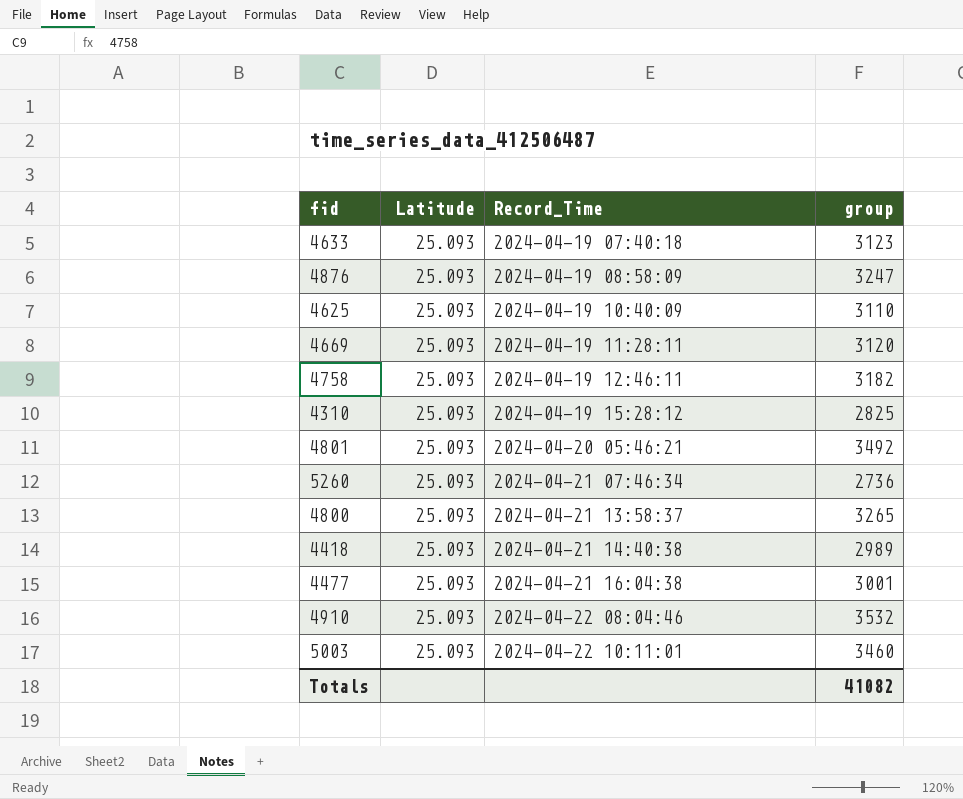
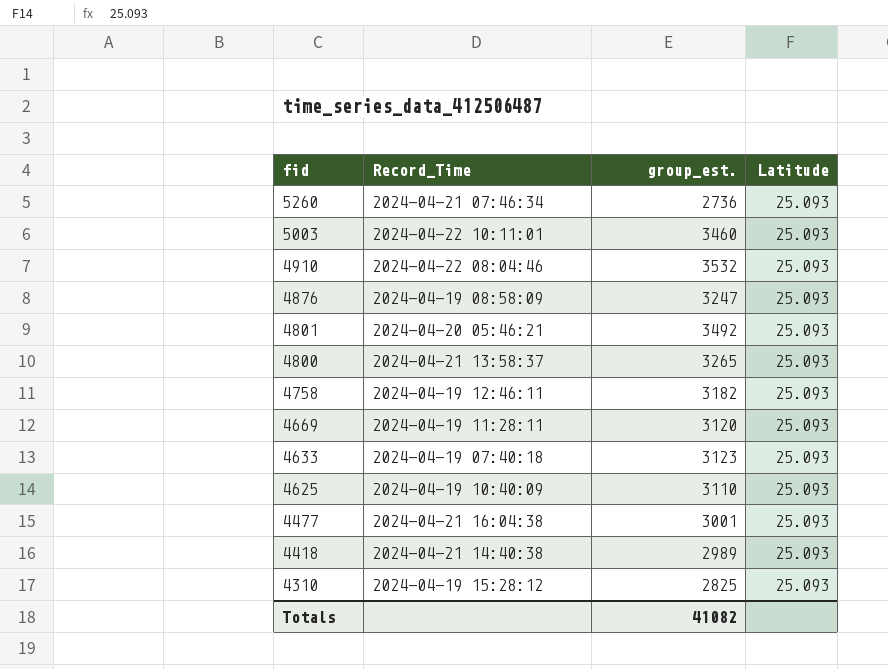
row order: Record_Time ascending -> fid descending
column name: group -> group_est.
column Latitude | position: 2 -> 4

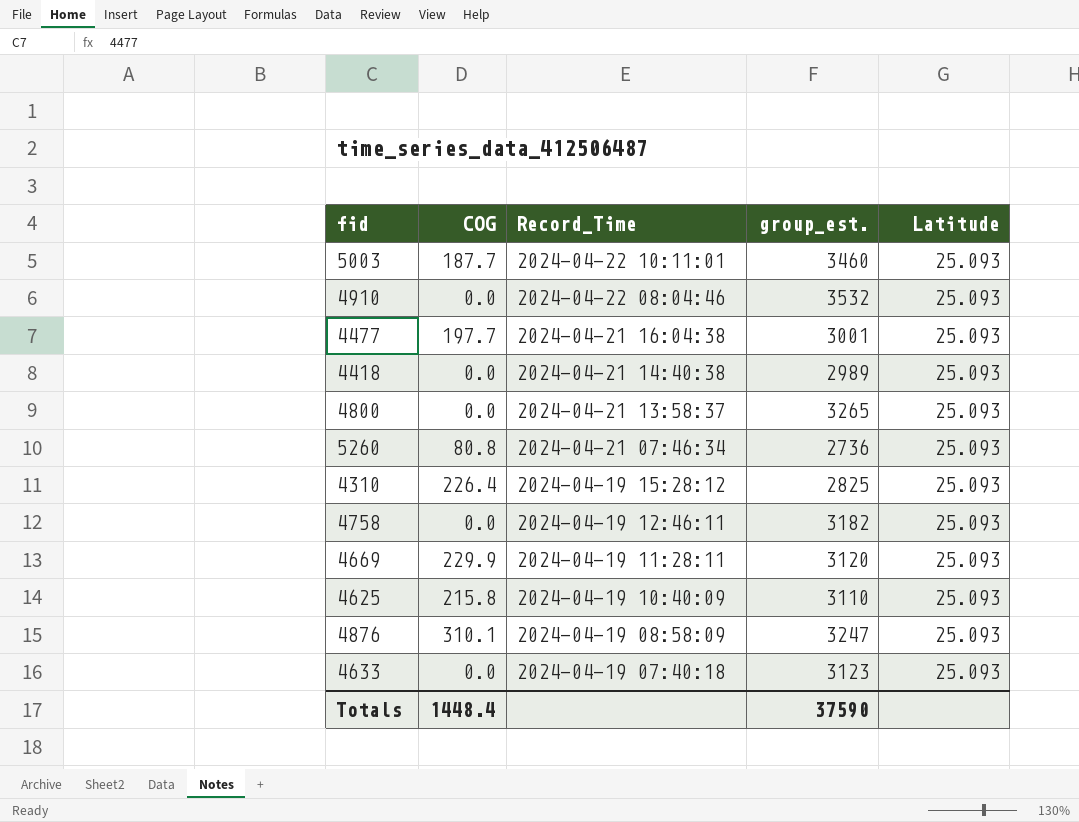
row order: fid descending -> Record_Time descending
column COG | position: none -> 2
row 4801: 2024-04-20 05:46:21 | 3492 | 25.093 -> none
Totals | group_est.: 41082 -> 37590

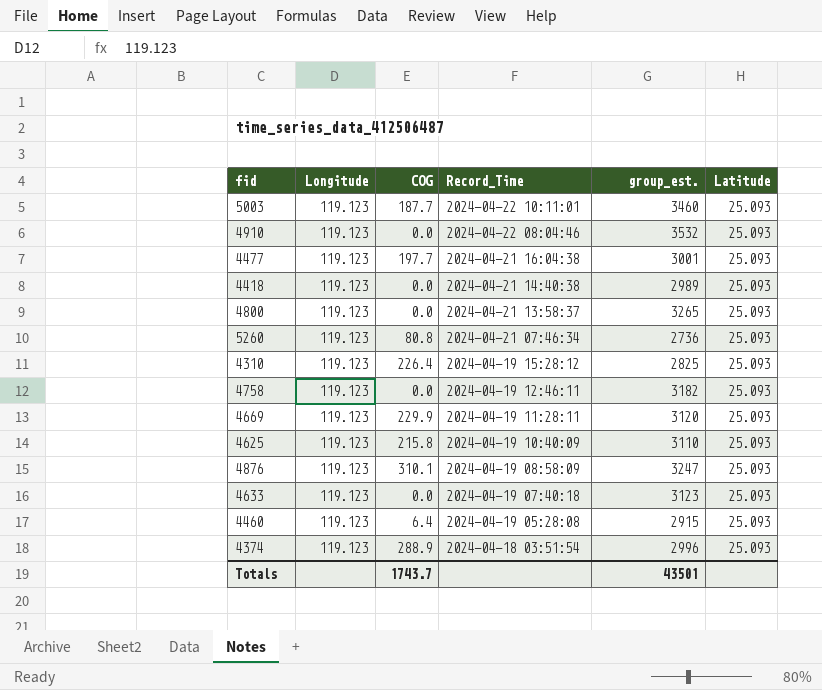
column Longitude | position: none -> 2
row 4460: none -> 119.123 | 6.4 | 2024-04-19 05:28:08 | 2915 | 25.093
row 4374: none -> 119.123 | 288.9 | 2024-04-18 03:51:54 | 2996 | 25.093
Totals | COG: 1448.4 -> 1743.7
Totals | group_est.: 37590 -> 43501

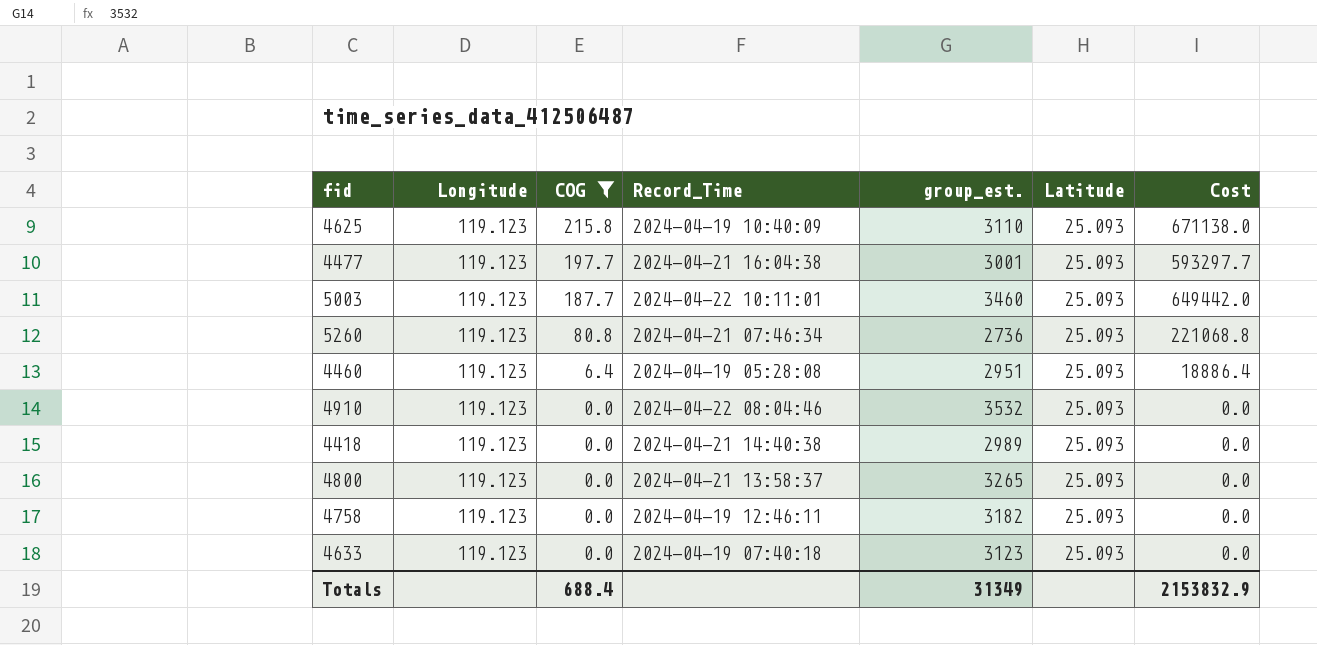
filter: none -> COG <= 215.8
row order: Record_Time descending -> COG descending
column Cost | formula: none -> [COG] * [group_est.]
4460 | group_est.: 2915 -> 2951
Totals | COG: 1743.7 -> 688.4
Totals | group_est.: 43501 -> 31349

